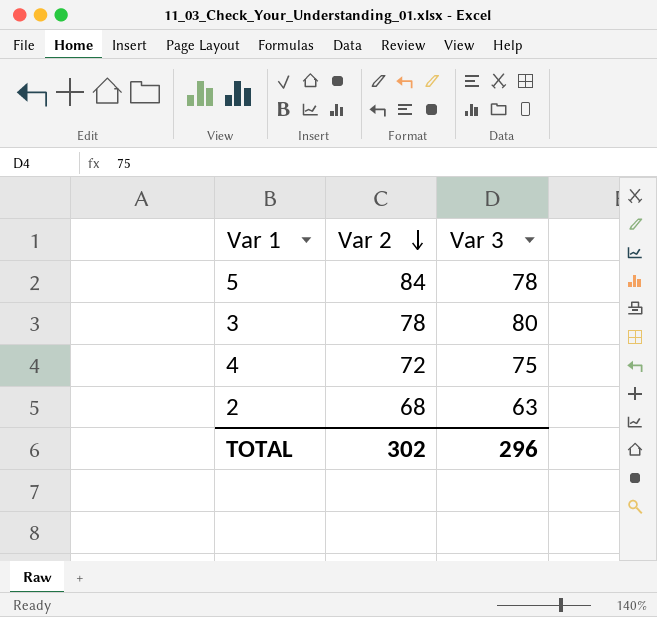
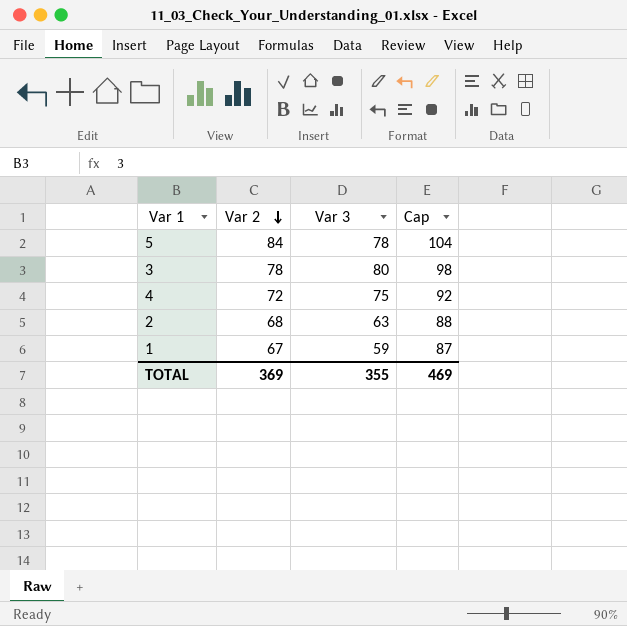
column Cap | formula: none -> [Var 2] + 20
row 1: none -> 67 | 59 | 87
TOTAL | Var 2: 302 -> 369
TOTAL | Var 3: 296 -> 355

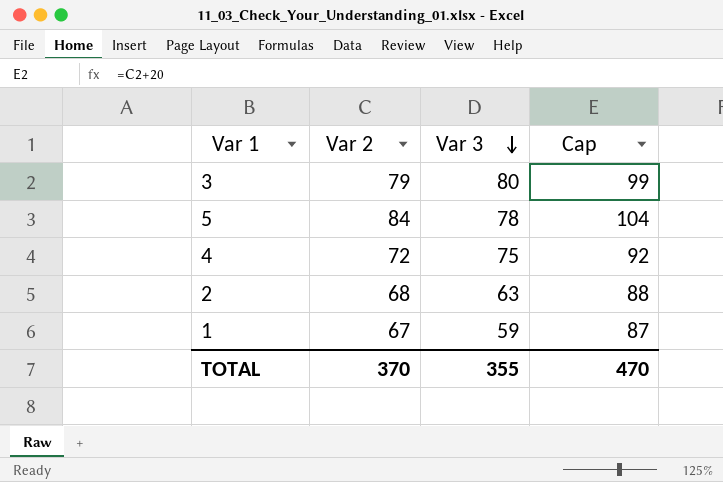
row order: Var 2 descending -> Var 3 descending
3 | Var 2: 78 -> 79
3 | Cap: 98 -> 99
TOTAL | Var 2: 369 -> 370
TOTAL | Cap: 469 -> 470

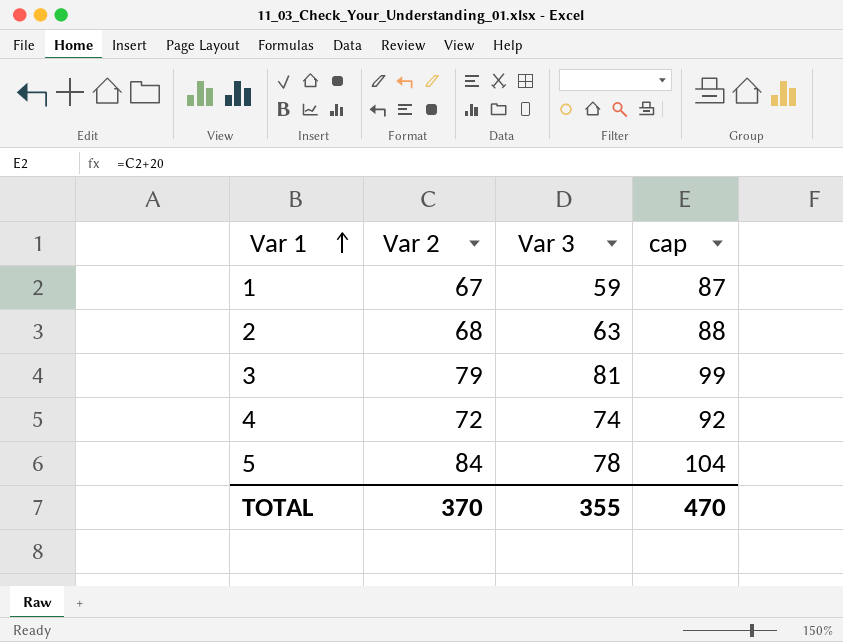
row order: Var 3 descending -> Var 1 ascending
column name: Cap -> cap
3 | Var 3: 80 -> 81
4 | Var 3: 75 -> 74

